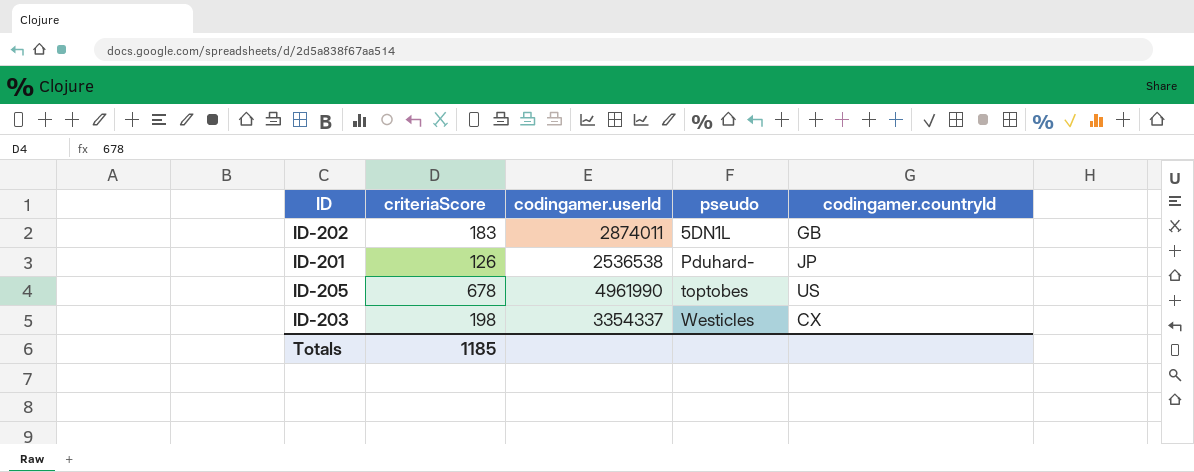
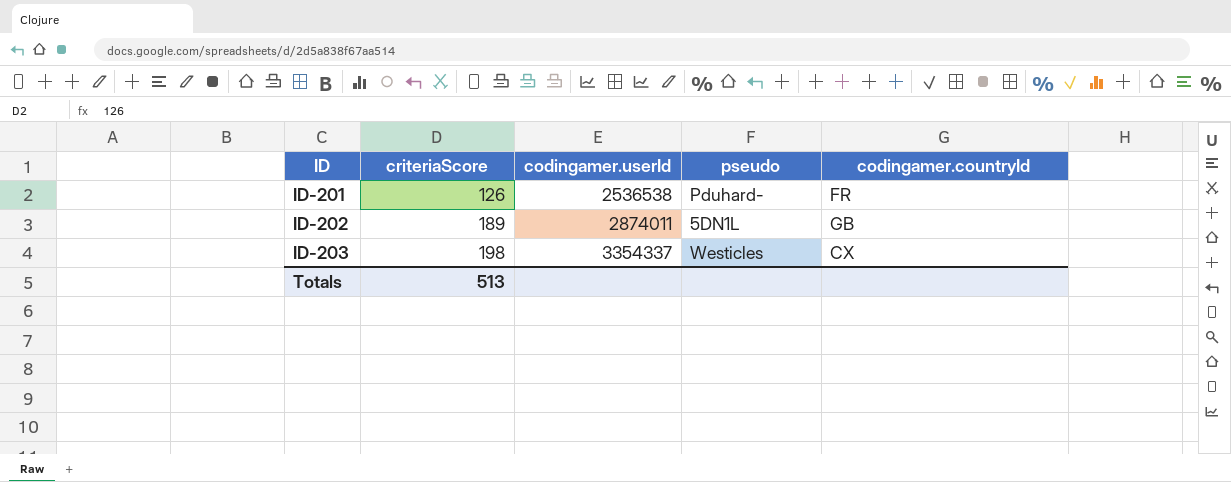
row order: pseudo ascending -> ID ascending
row ID-205: 678 | 4961990 | toptobes | US -> none
ID-201 | codingamer.countryId: JP -> FR
ID-202 | criteriaScore: 183 -> 189
Totals | criteriaScore: 1185 -> 513

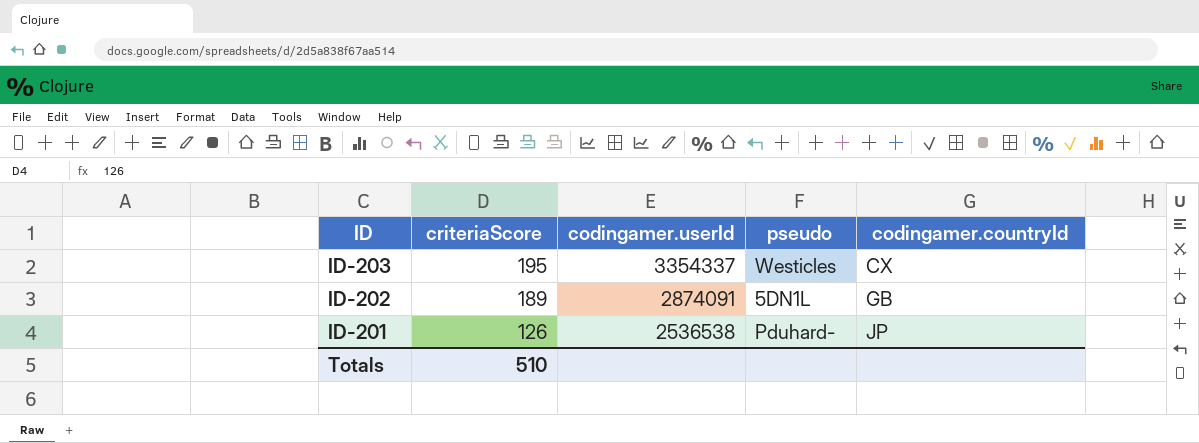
row order: ID ascending -> ID descending
ID-203 | criteriaScore: 198 -> 195
ID-202 | codingamer.userId: 2874011 -> 2874091
ID-201 | codingamer.countryId: FR -> JP
Totals | criteriaScore: 513 -> 510

